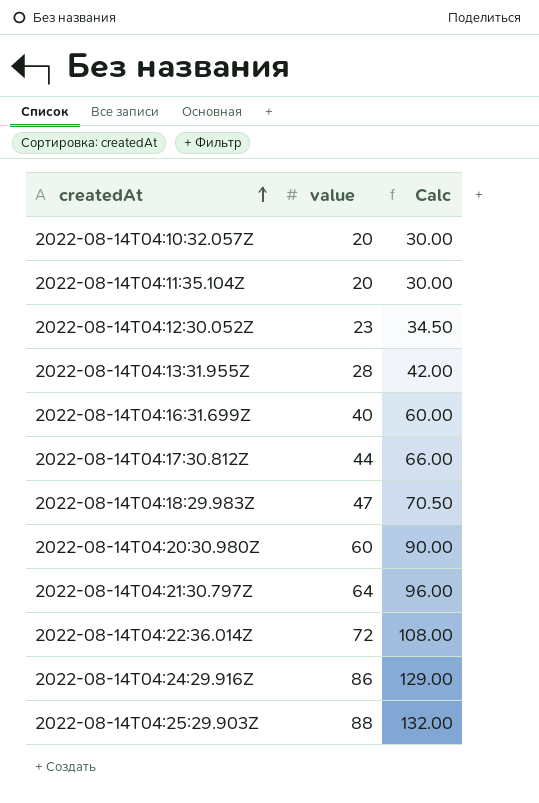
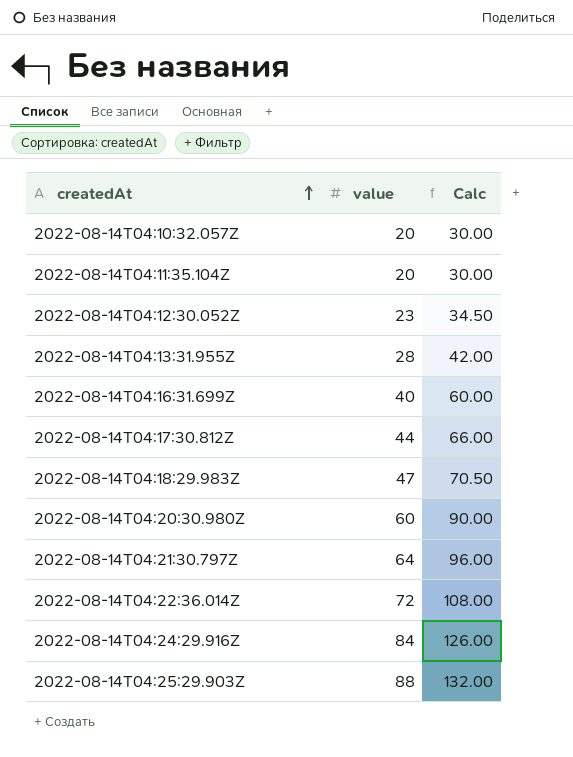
2022-08-14T04:24:29.916Z | value: 86 -> 84
2022-08-14T04:24:29.916Z | Calc: 129.00 -> 126.00

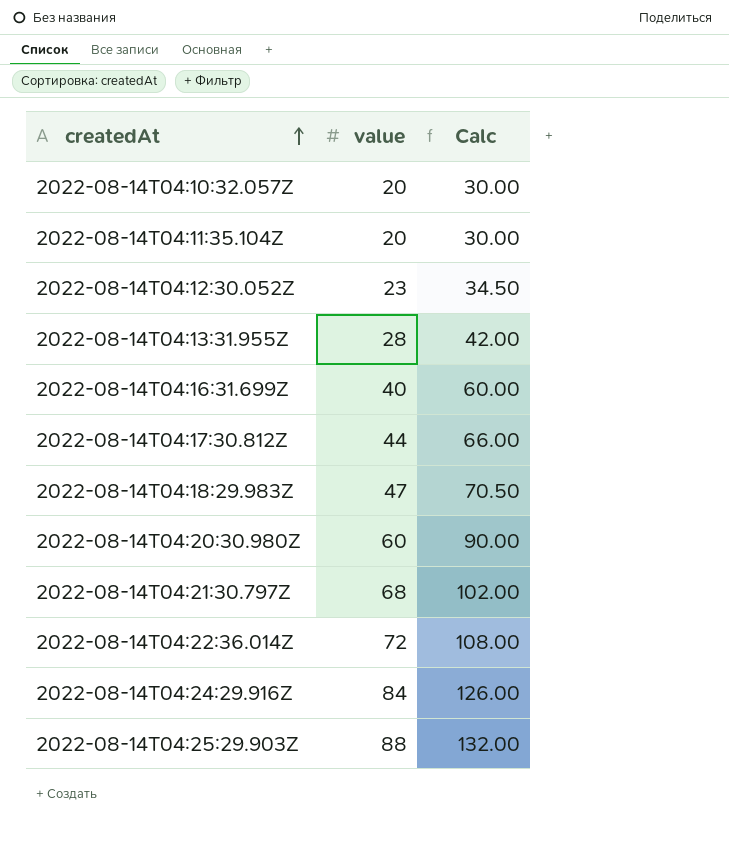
2022-08-14T04:21:30.797Z | value: 64 -> 68
2022-08-14T04:21:30.797Z | Calc: 96.00 -> 102.00

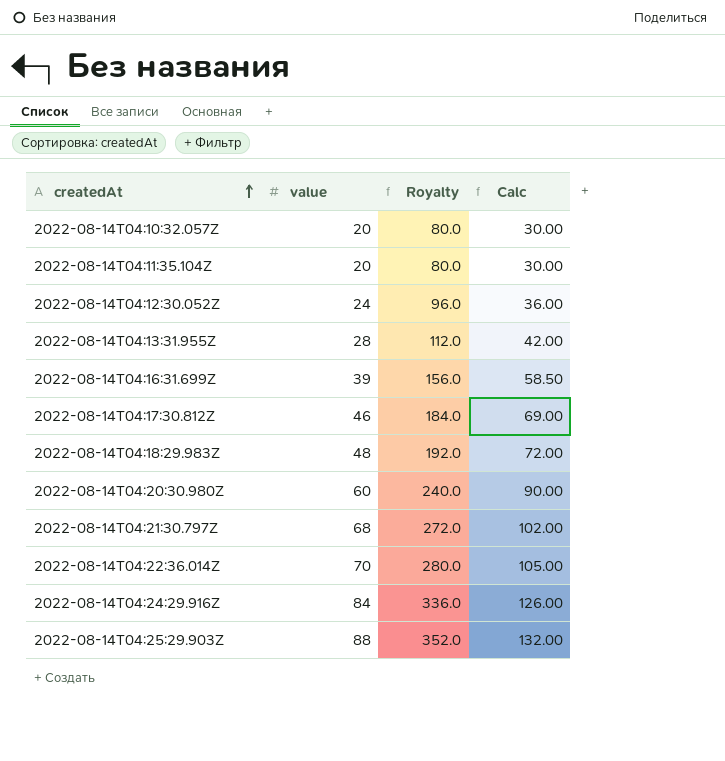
column Royalty | formula: none -> [value] * 4
2022-08-14T04:12:30.052Z | value: 23 -> 24
2022-08-14T04:12:30.052Z | Calc: 34.50 -> 36.00
2022-08-14T04:16:31.699Z | value: 40 -> 39
2022-08-14T04:16:31.699Z | Calc: 60.00 -> 58.50
2022-08-14T04:17:30.812Z | value: 44 -> 46
2022-08-14T04:17:30.812Z | Calc: 66.00 -> 69.00
2022-08-14T04:18:29.983Z | value: 47 -> 48
2022-08-14T04:18:29.983Z | Calc: 70.50 -> 72.00
2022-08-14T04:22:36.014Z | value: 72 -> 70
2022-08-14T04:22:36.014Z | Calc: 108.00 -> 105.00

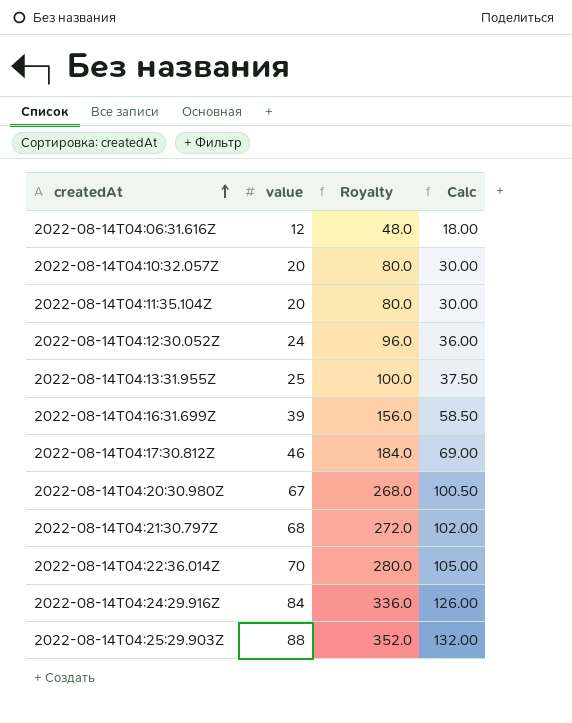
row 2022-08-14T04:18:29.983Z: 48 | 192.0 | 72.00 -> none
row 2022-08-14T04:06:31.616Z: none -> 12 | 48.0 | 18.00
2022-08-14T04:13:31.955Z | value: 28 -> 25
2022-08-14T04:13:31.955Z | Royalty: 112.0 -> 100.0
2022-08-14T04:13:31.955Z | Calc: 42.00 -> 37.50
2022-08-14T04:20:30.980Z | value: 60 -> 67
2022-08-14T04:20:30.980Z | Royalty: 240.0 -> 268.0
2022-08-14T04:20:30.980Z | Calc: 90.00 -> 100.50

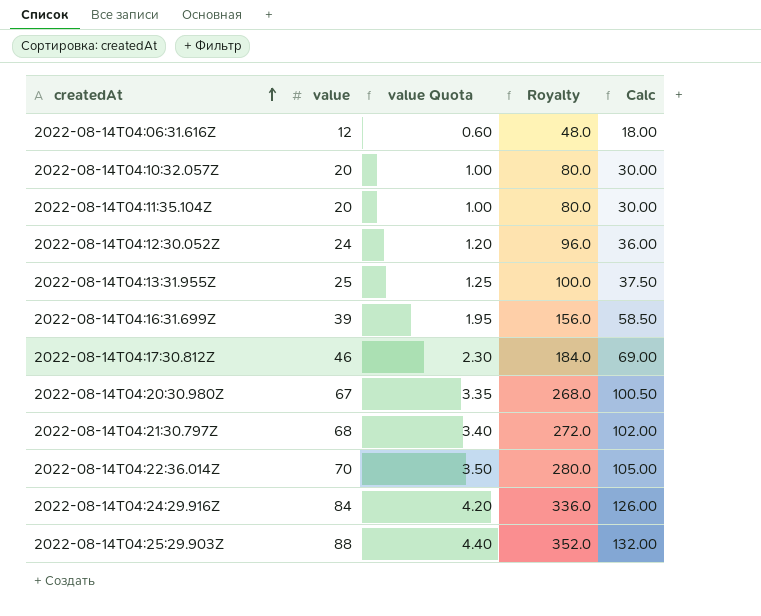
column value Quota | formula: none -> [value] * 0.05

